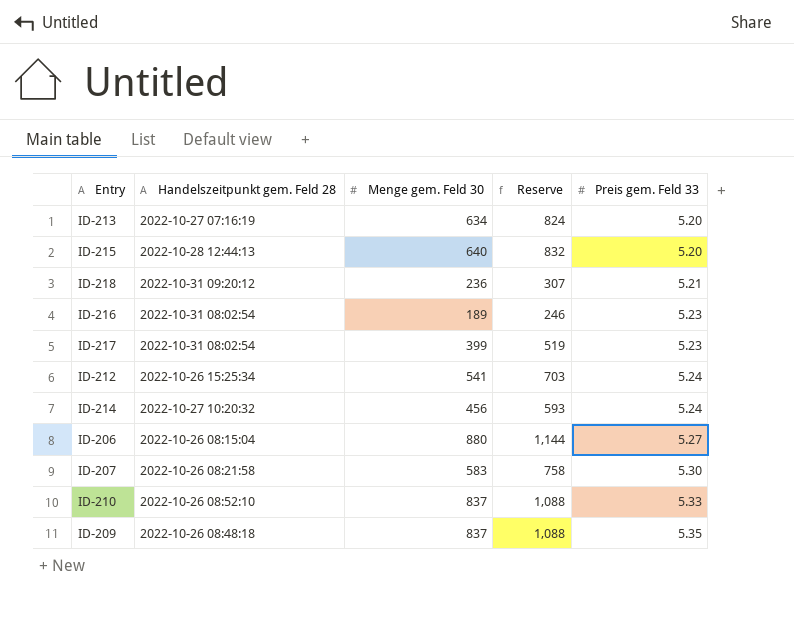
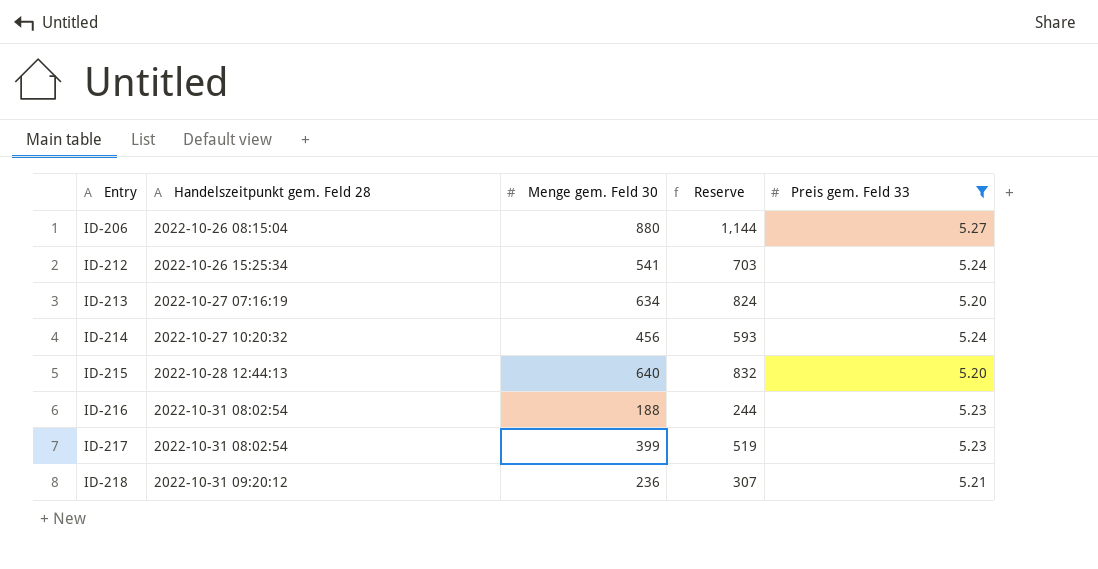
filter: none -> Preis gem. Feld 33 <= 5.27
row order: Preis gem. Feld 33 ascending -> Entry ascending
ID-216 | Menge gem. Feld 30: 189 -> 188
ID-216 | Reserve: 246 -> 244

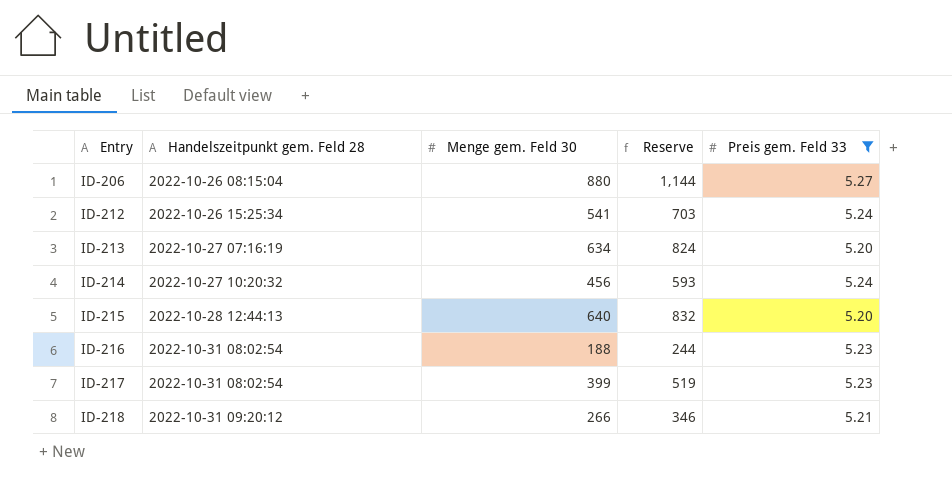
ID-218 | Menge gem. Feld 30: 236 -> 266
ID-218 | Reserve: 307 -> 346

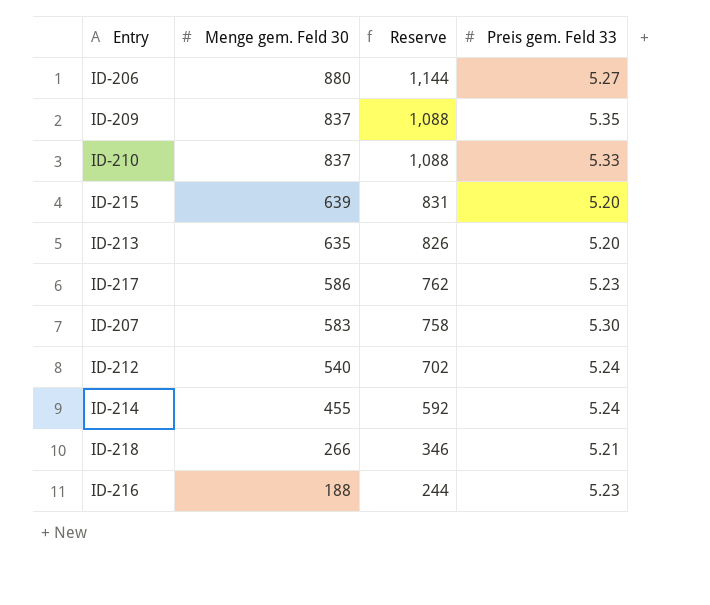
filter: Preis gem. Feld 33 <= 5.27 -> none
row order: Entry ascending -> Menge gem. Feld 30 descending
column Handelszeitpunkt gem. Feld 28 | position: 2 -> none
ID-215 | Menge gem. Feld 30: 640 -> 639
ID-215 | Reserve: 832 -> 831
ID-213 | Menge gem. Feld 30: 634 -> 635
ID-213 | Reserve: 824 -> 826
ID-217 | Menge gem. Feld 30: 399 -> 586
ID-217 | Reserve: 519 -> 762
ID-212 | Menge gem. Feld 30: 541 -> 540
ID-212 | Reserve: 703 -> 702
ID-214 | Menge gem. Feld 30: 456 -> 455
ID-214 | Reserve: 593 -> 592

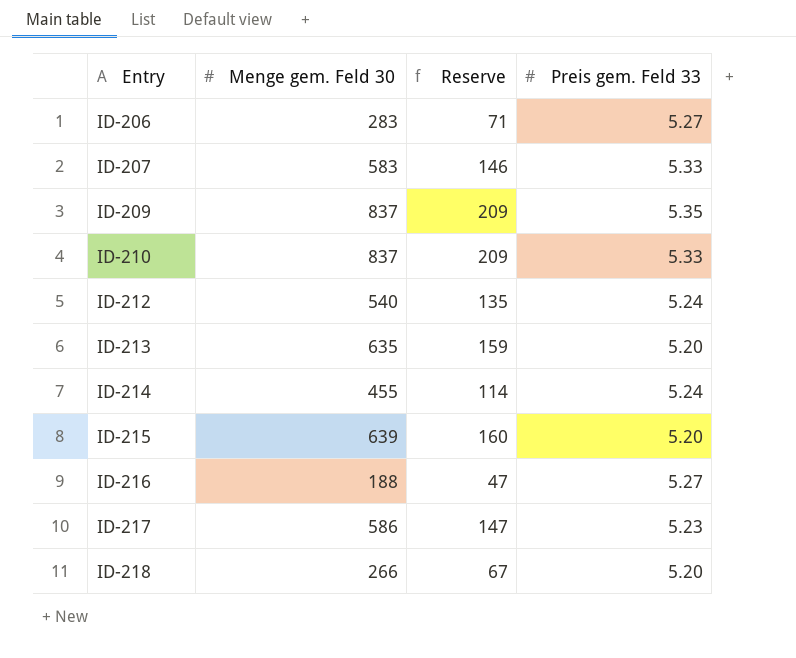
row order: Menge gem. Feld 30 descending -> Entry ascending
column Reserve | formula: [Menge gem. Feld 30] * 1.3 -> [Menge gem. Feld 30] * 0.25
ID-206 | Menge gem. Feld 30: 880 -> 283
ID-207 | Preis gem. Feld 33: 5.30 -> 5.33
ID-216 | Preis gem. Feld 33: 5.23 -> 5.27
ID-218 | Preis gem. Feld 33: 5.21 -> 5.20

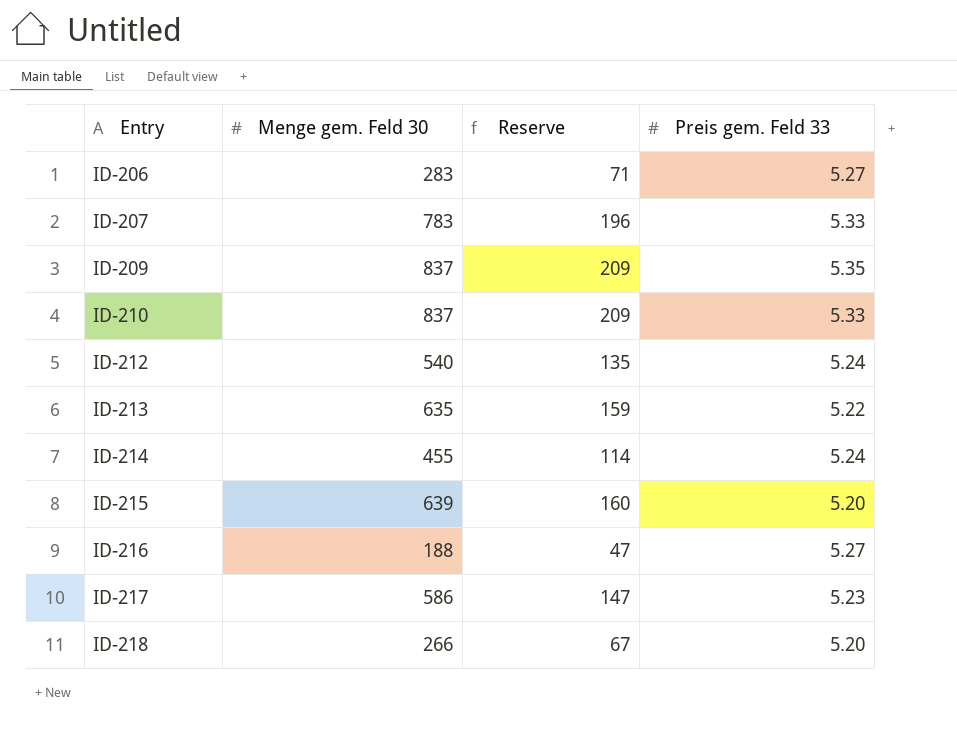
ID-207 | Menge gem. Feld 30: 583 -> 783
ID-207 | Reserve: 146 -> 196
ID-213 | Preis gem. Feld 33: 5.20 -> 5.22

